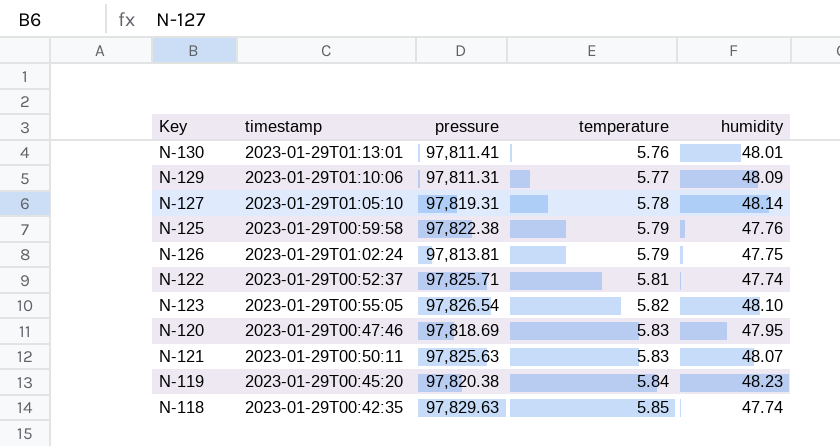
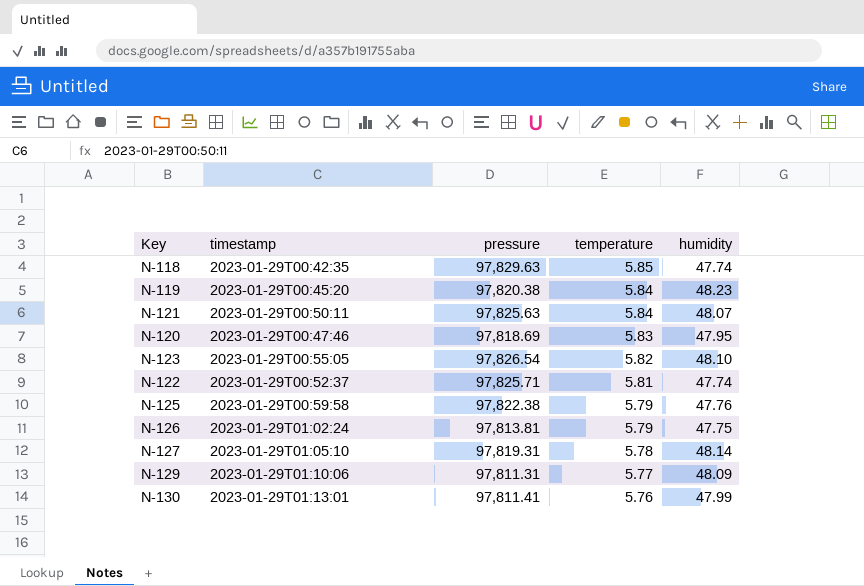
row order: temperature ascending -> temperature descending
N-121 | temperature: 5.83 -> 5.84
N-130 | humidity: 48.01 -> 47.99

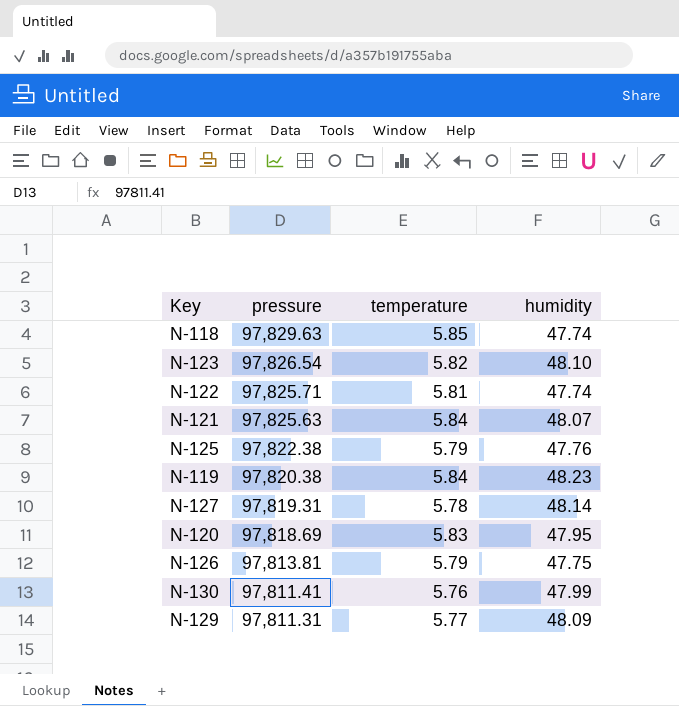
row order: temperature descending -> pressure descending
column timestamp | position: 2 -> none

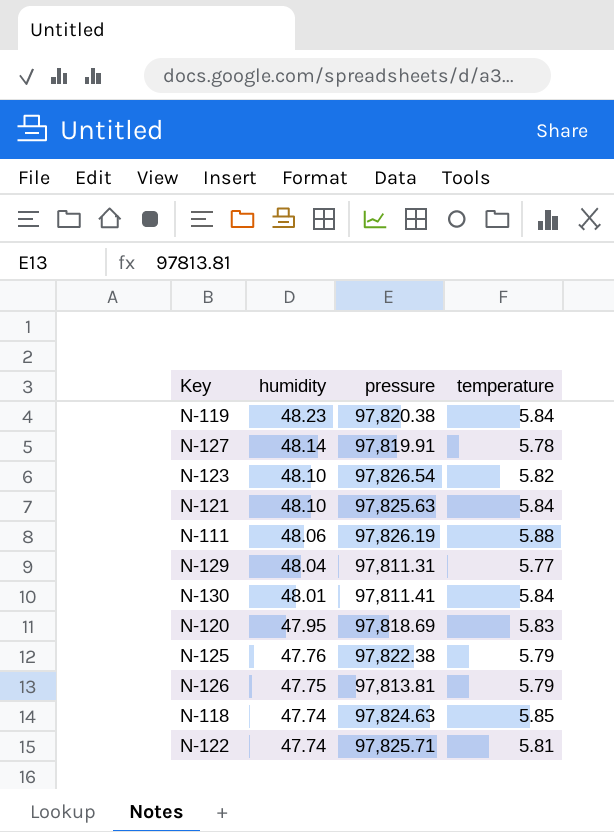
row order: pressure descending -> humidity descending
column humidity | position: 4 -> 2
N-127 | pressure: 97,819.31 -> 97,819.91
N-121 | humidity: 48.07 -> 48.10
row N-111: none -> 48.06 | 97,826.19 | 5.88
N-129 | humidity: 48.09 -> 48.04
N-130 | humidity: 47.99 -> 48.01
N-130 | temperature: 5.76 -> 5.84
N-118 | pressure: 97,829.63 -> 97,824.63

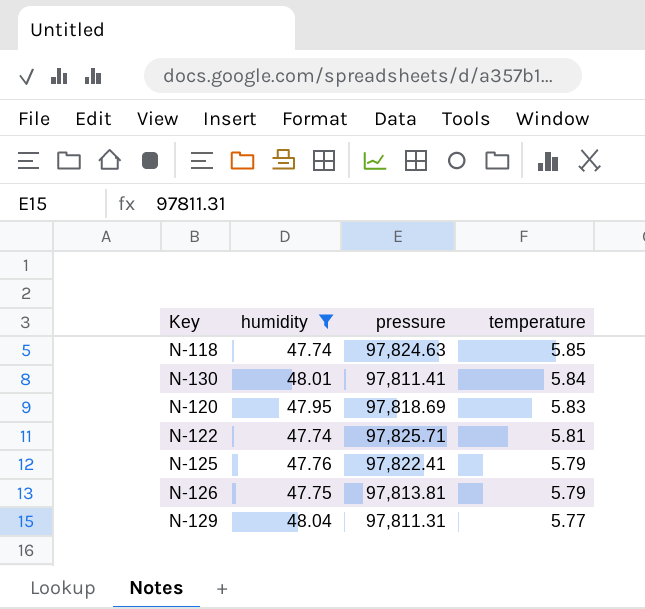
filter: none -> humidity <= 48.04
row order: humidity descending -> temperature descending
N-125 | pressure: 97,822.38 -> 97,822.41

